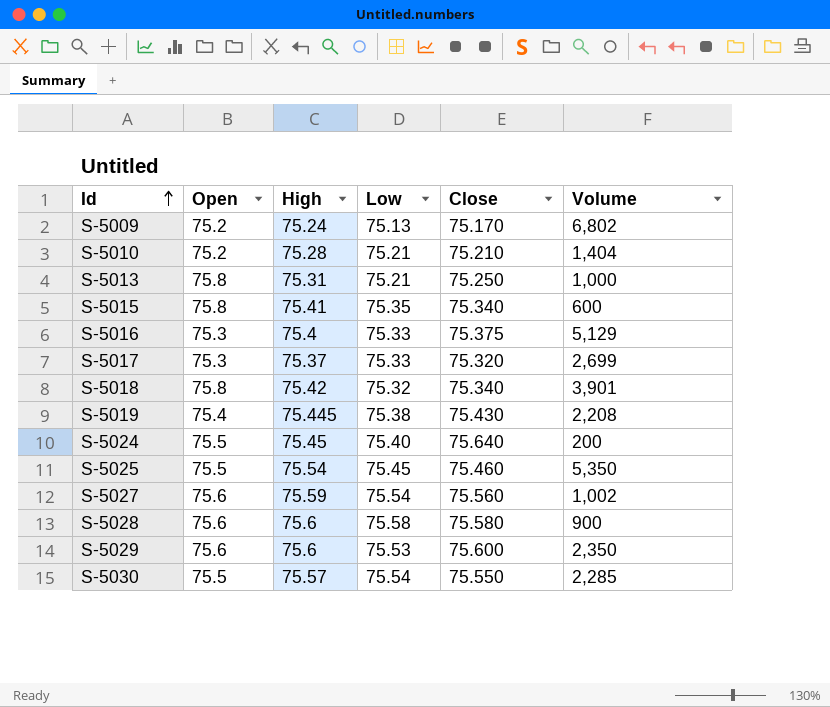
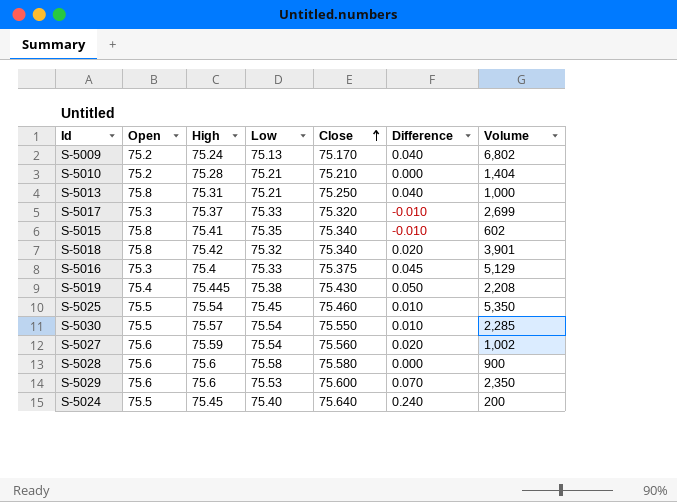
row order: Id ascending -> Close ascending
column Difference | formula: none -> [Close] - [Low]
S-5015 | Volume: 600 -> 602

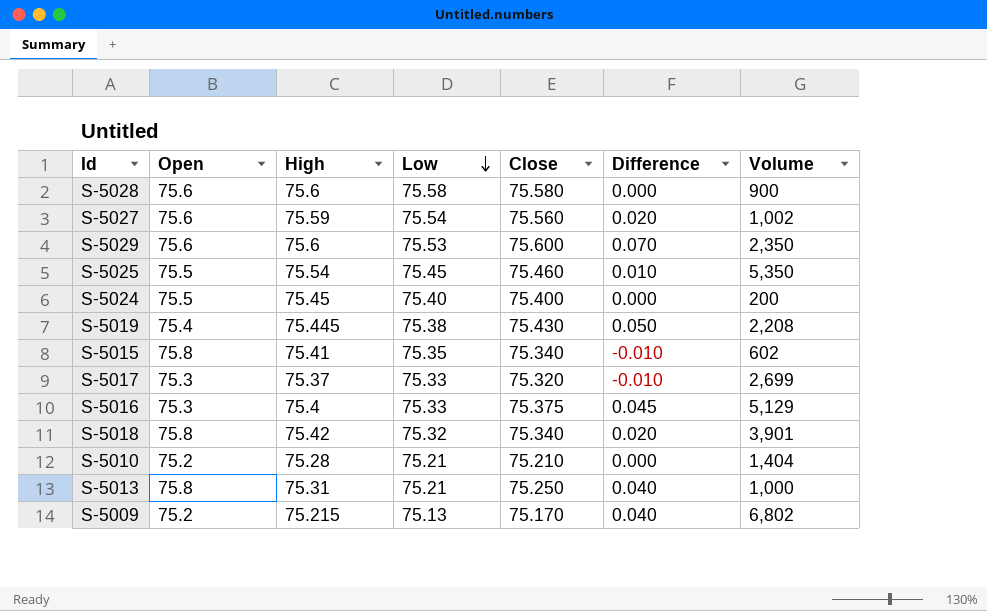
row order: Close ascending -> Low descending
row S-5030: 75.5 | 75.57 | 75.54 | 75.550 | 0.010 | 2,285 -> none
S-5024 | Close: 75.640 -> 75.400
S-5024 | Difference: 0.240 -> 0.000
S-5009 | High: 75.24 -> 75.215

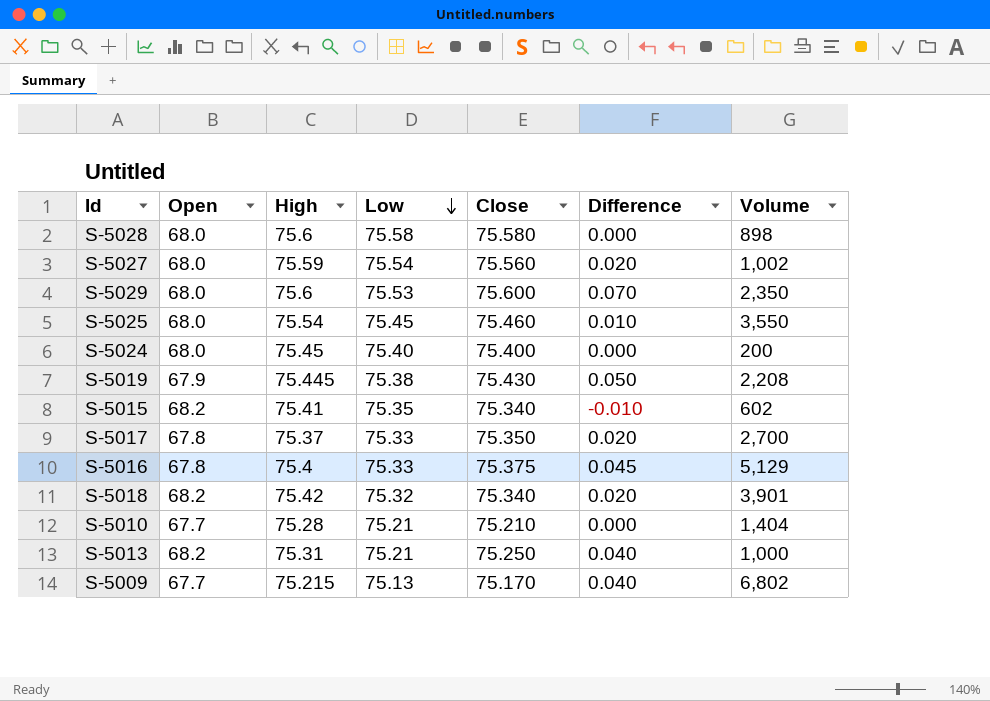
S-5028 | Open: 75.6 -> 68.0
S-5028 | Volume: 900 -> 898
S-5027 | Open: 75.6 -> 68.0
S-5029 | Open: 75.6 -> 68.0
S-5025 | Open: 75.5 -> 68.0
S-5025 | Volume: 5,350 -> 3,550
S-5024 | Open: 75.5 -> 68.0
S-5019 | Open: 75.4 -> 67.9
S-5015 | Open: 75.8 -> 68.2
S-5017 | Open: 75.3 -> 67.8
S-5017 | Close: 75.320 -> 75.350
S-5017 | Difference: -0.010 -> 0.020
S-5017 | Volume: 2,699 -> 2,700
S-5016 | Open: 75.3 -> 67.8
S-5018 | Open: 75.8 -> 68.2
S-5010 | Open: 75.2 -> 67.7
S-5013 | Open: 75.8 -> 68.2
S-5009 | Open: 75.2 -> 67.7

